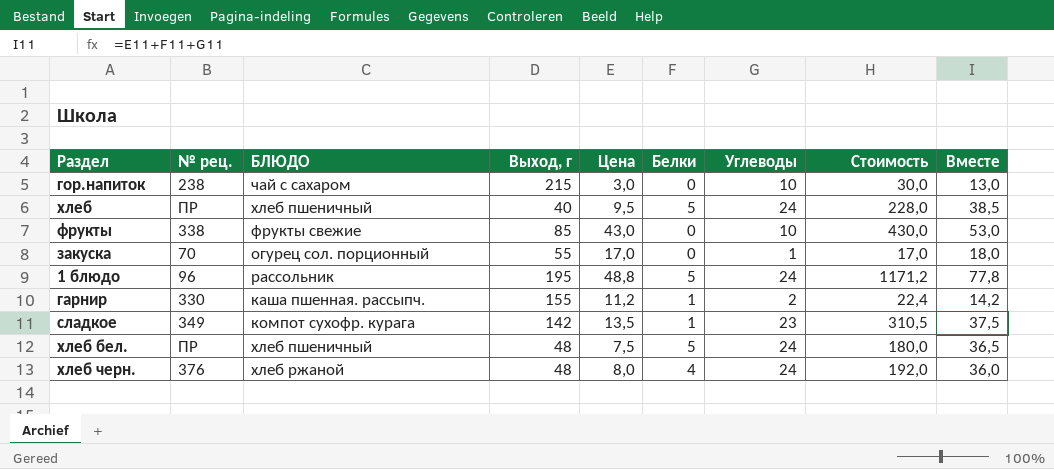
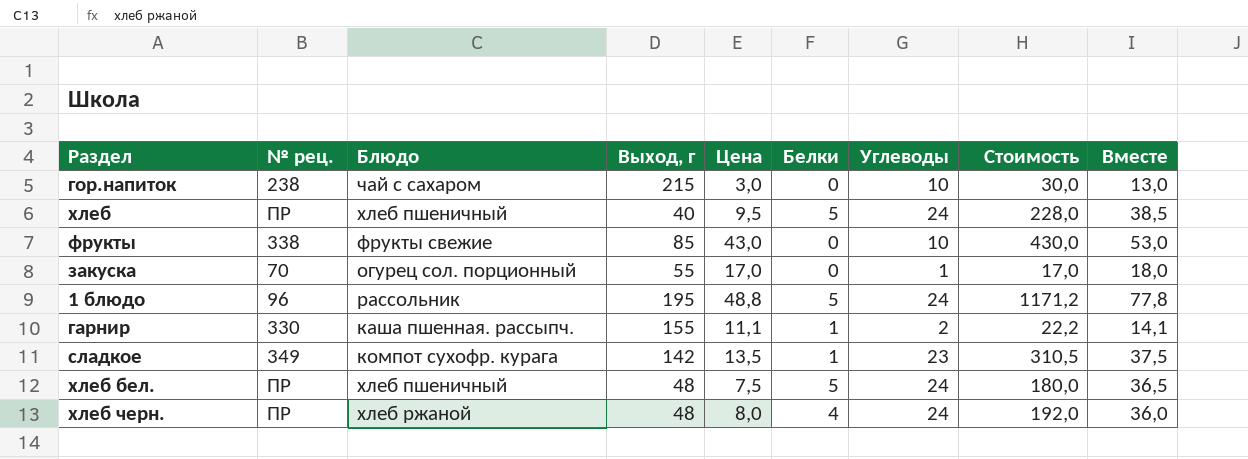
column name: БЛЮДО -> Блюдо
гарнир | Цена: 11,2 -> 11,1
гарнир | Стоимость: 22,4 -> 22,2
гарнир | Вместе: 14,2 -> 14,1
хлеб черн. | № рец.: 376 -> ПР

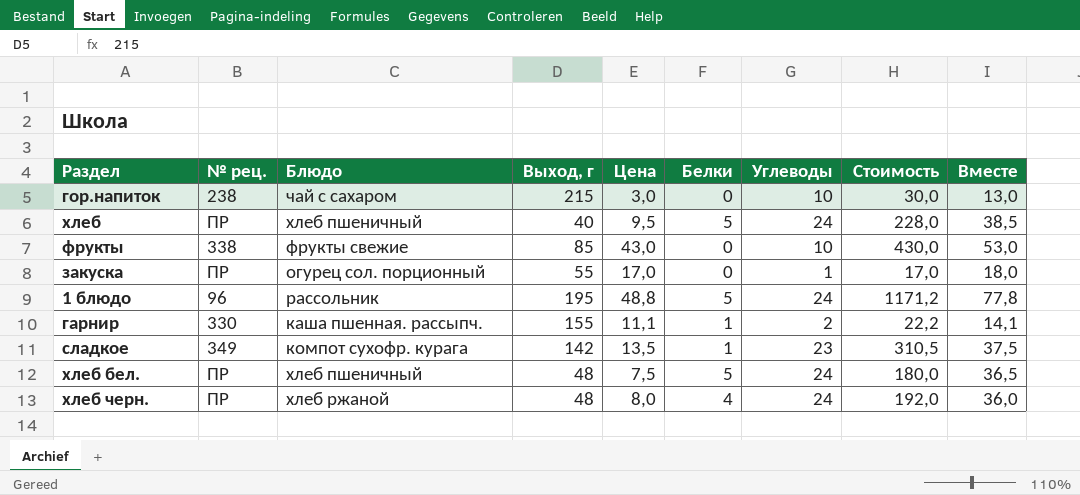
закуска | № рец.: 70 -> ПР

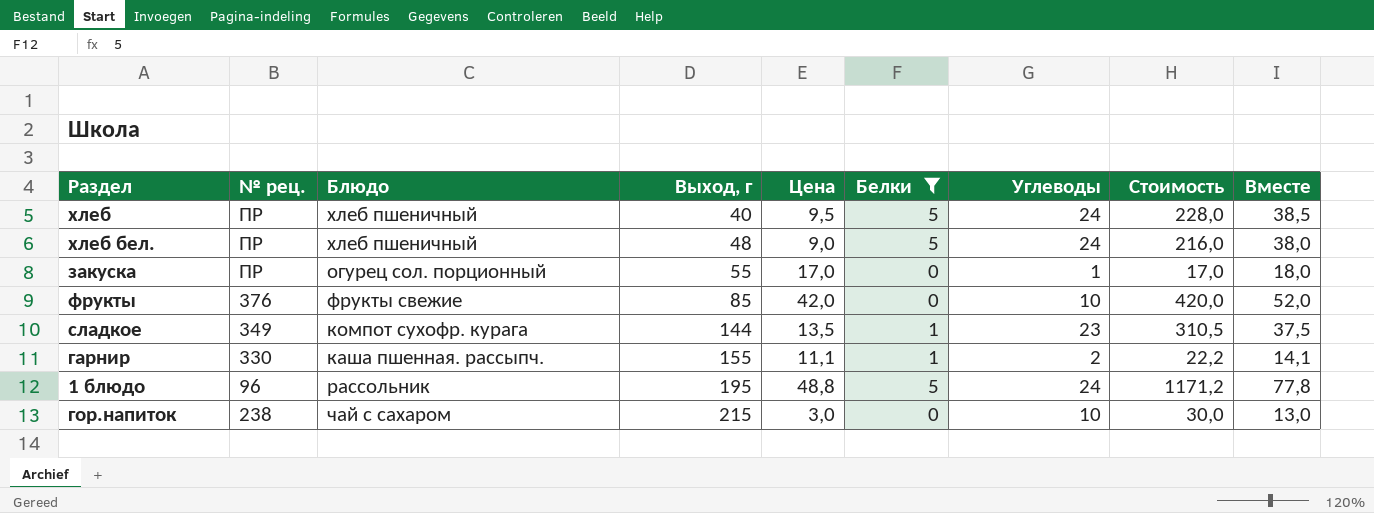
filter: none -> Белки != 4
row order: none -> Выход, г ascending
хлеб бел. | Цена: 7,5 -> 9,0
хлеб бел. | Стоимость: 180,0 -> 216,0
хлеб бел. | Вместе: 36,5 -> 38,0
фрукты | № рец.: 338 -> 376
фрукты | Цена: 43,0 -> 42,0
фрукты | Стоимость: 430,0 -> 420,0
фрукты | Вместе: 53,0 -> 52,0
сладкое | Выход, г: 142 -> 144

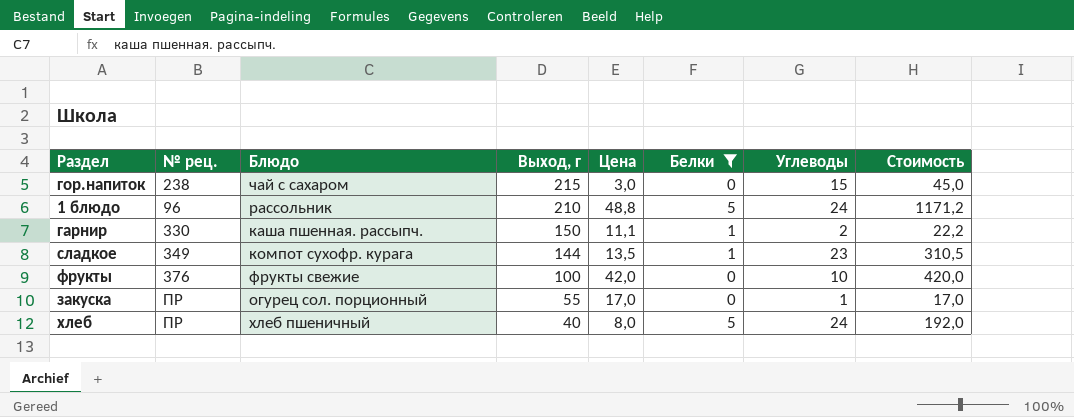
row order: Выход, г ascending -> Выход, г descending
column Вместе | formula: [Цена] + [Белки] + [Углеводы] -> none
row хлеб бел.: ПР | хлеб пшеничный | 48 | 9,0 | 5 | 24 | 216,0 | 38,0 -> none
гор.напиток | Углеводы: 10 -> 15
гор.напиток | Стоимость: 30,0 -> 45,0
1 блюдо | Выход, г: 195 -> 210
гарнир | Выход, г: 155 -> 150
фрукты | Выход, г: 85 -> 100
хлеб | Цена: 9,5 -> 8,0
хлеб | Стоимость: 228,0 -> 192,0

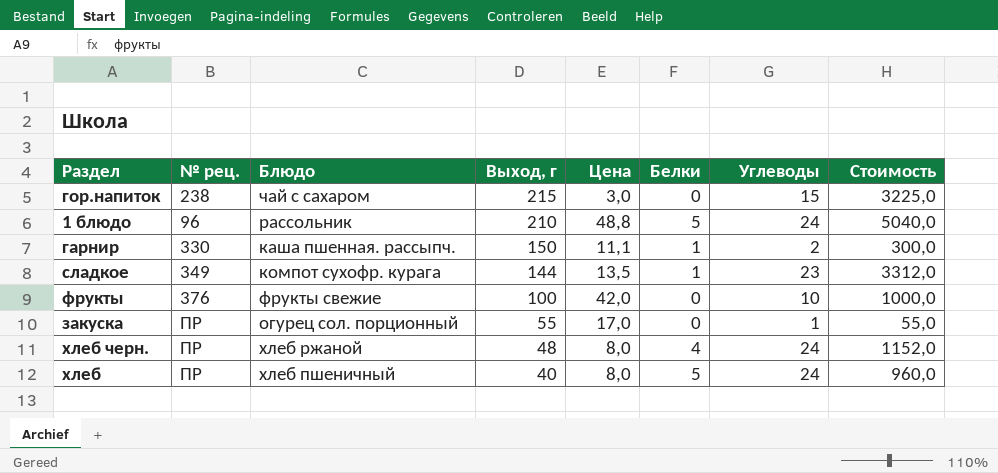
filter: Белки != 4 -> none
column Стоимость | formula: [Цена] * [Углеводы] -> [Выход, г] * [Углеводы]

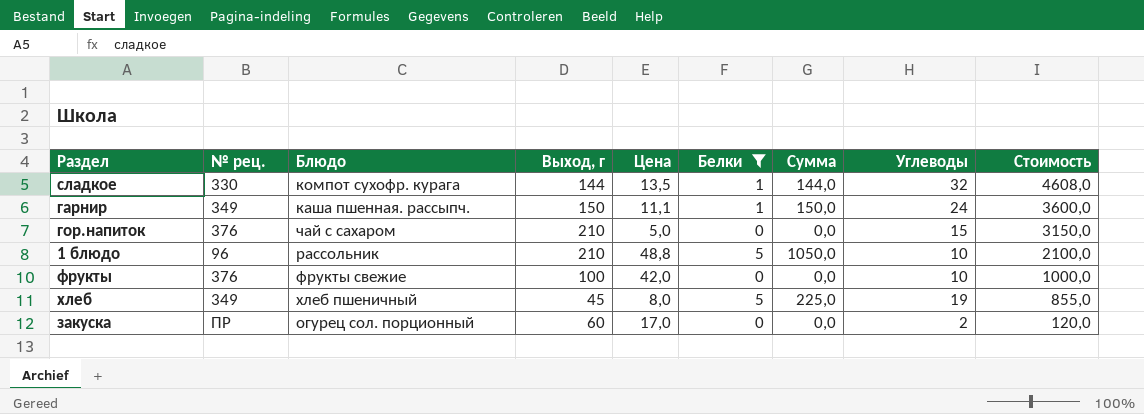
filter: none -> Белки != 4
row order: Выход, г descending -> Стоимость descending
column Сумма | formula: none -> [Выход, г] * [Белки]
сладкое | № рец.: 349 -> 330
сладкое | Углеводы: 23 -> 32
сладкое | Стоимость: 3312,0 -> 4608,0
гарнир | № рец.: 330 -> 349
гарнир | Углеводы: 2 -> 24
гарнир | Стоимость: 300,0 -> 3600,0
гор.напиток | № рец.: 238 -> 376
гор.напиток | Выход, г: 215 -> 210
гор.напиток | Цена: 3,0 -> 5,0
гор.напиток | Стоимость: 3225,0 -> 3150,0
1 блюдо | Углеводы: 24 -> 10
1 блюдо | Стоимость: 5040,0 -> 2100,0
хлеб | № рец.: ПР -> 349
хлеб | Выход, г: 40 -> 45
хлеб | Углеводы: 24 -> 19
хлеб | Стоимость: 960,0 -> 855,0
закуска | Выход, г: 55 -> 60
закуска | Углеводы: 1 -> 2
закуска | Стоимость: 55,0 -> 120,0

